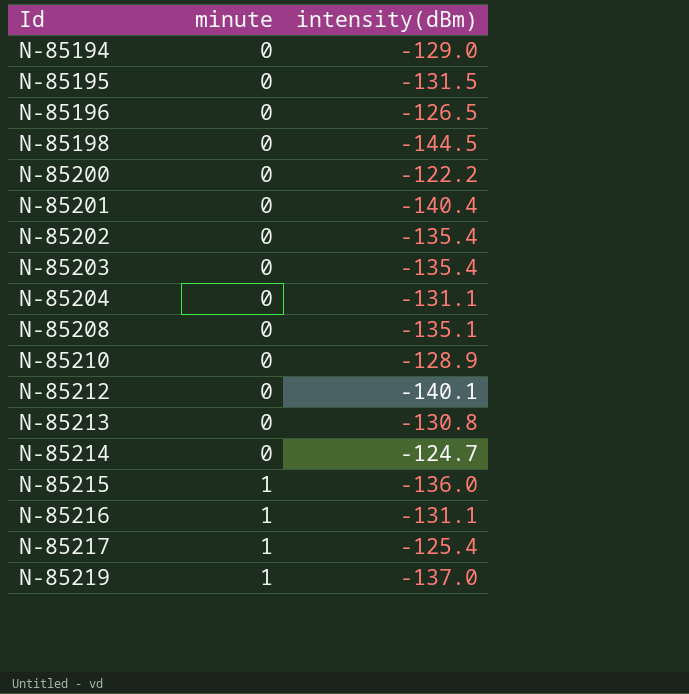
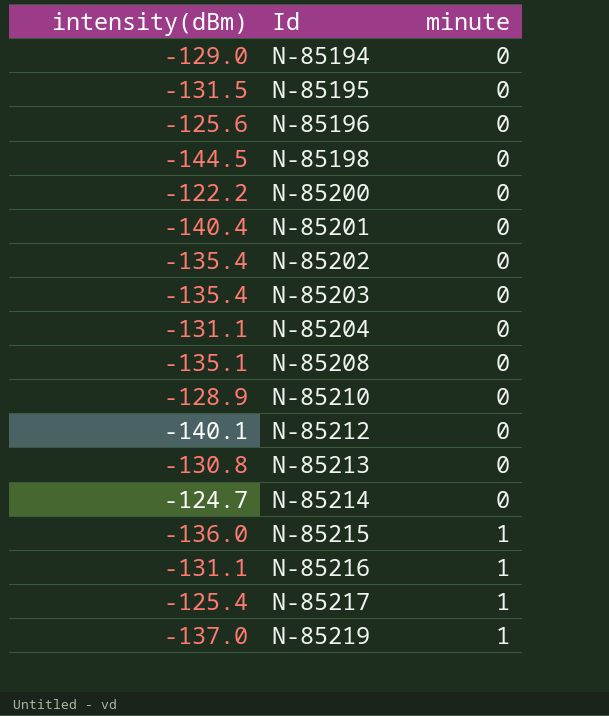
column intensity(dBm) | position: 3 -> 1
N-85196 | intensity(dBm): -126.5 -> -125.6

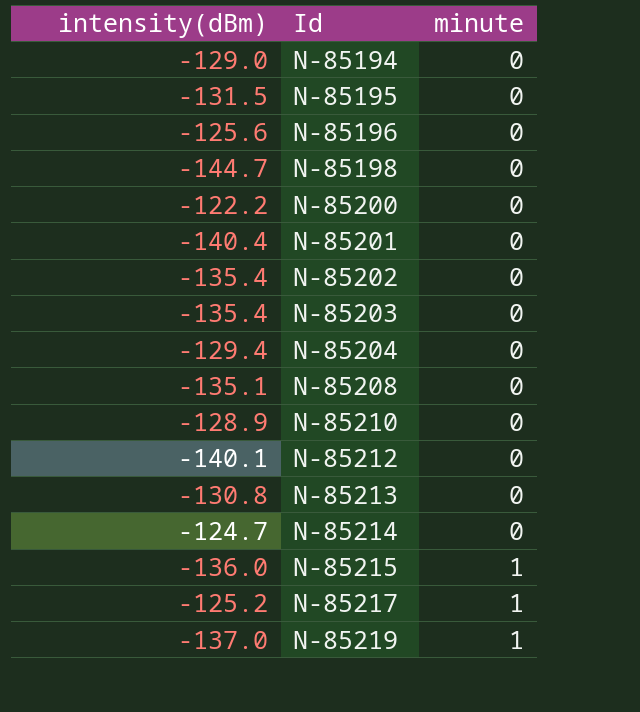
row N-85216: -131.1 | 1 -> none
N-85198 | intensity(dBm): -144.5 -> -144.7
N-85204 | intensity(dBm): -131.1 -> -129.4
N-85217 | intensity(dBm): -125.4 -> -125.2

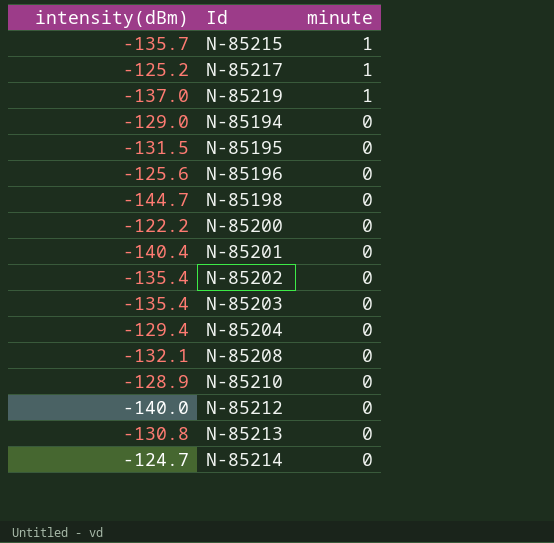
row order: Id ascending -> minute descending
N-85215 | intensity(dBm): -136.0 -> -135.7
N-85208 | intensity(dBm): -135.1 -> -132.1
N-85212 | intensity(dBm): -140.1 -> -140.0

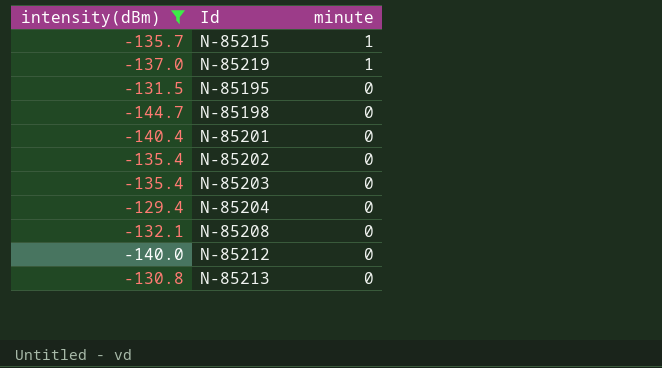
filter: none -> intensity(dBm) <= -129.4

